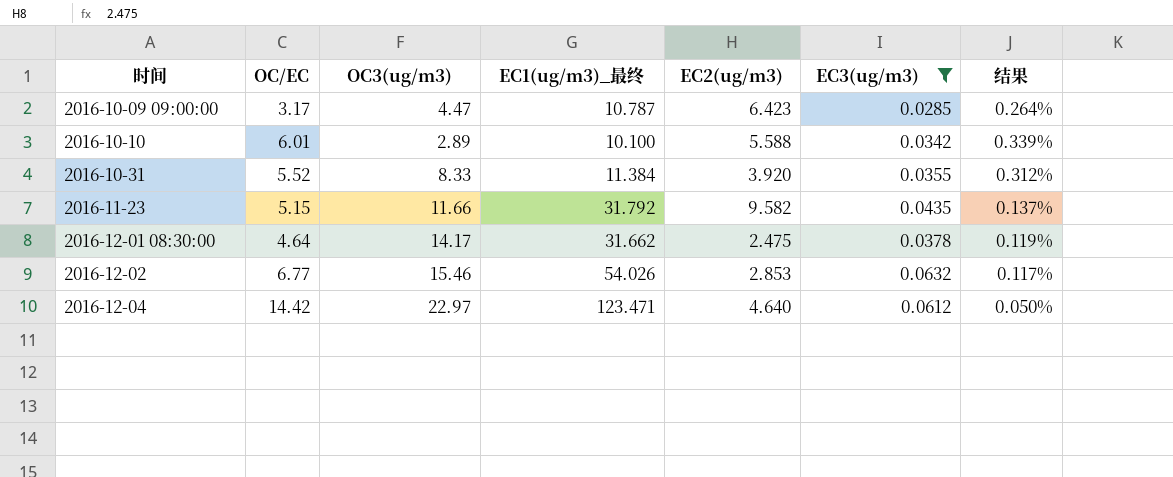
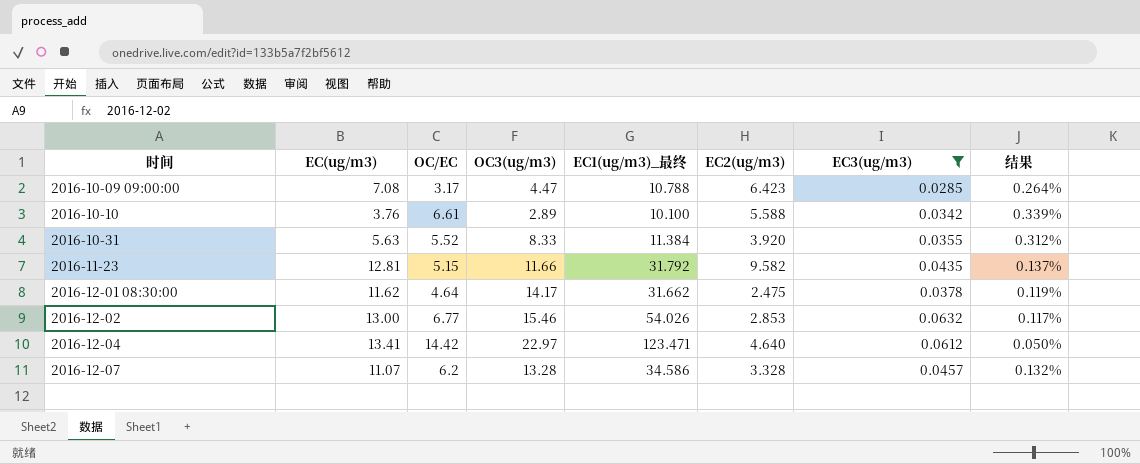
column EC(ug/m3) | position: none -> 2
2016-10-09 09:00:00 | EC1(ug/m3)_最终: 10.787 -> 10.788
2016-10-10 | OC/EC: 6.01 -> 6.61
row 2016-12-07: none -> 11.07 | 6.2 | 13.28 | 34.586 | 3.328 | 0.0457 | 0.132%

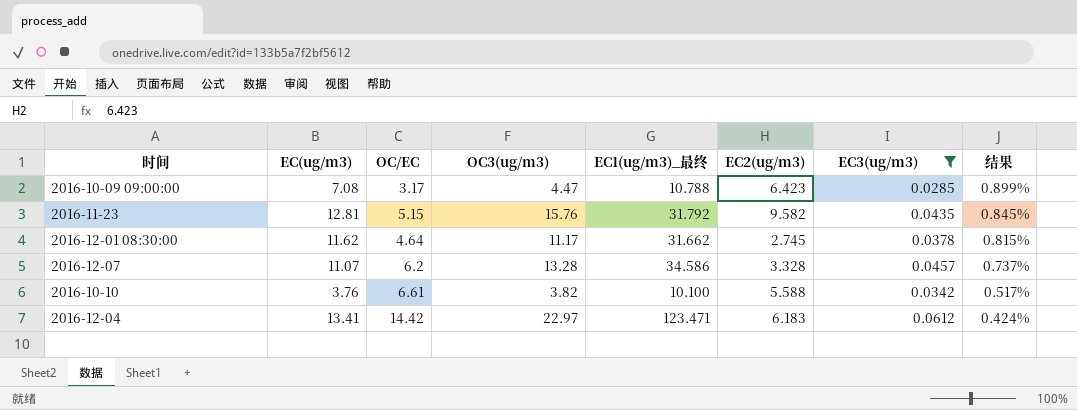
row order: 时间 ascending -> 结果 descending
column 结果 | formula: [EC3(ug/m3)] / [EC1(ug/m3)_最终] -> [EC3(ug/m3)] / [OC/EC]
row 2016-10-31: 5.63 | 5.52 | 8.33 | 11.384 | 3.920 | 0.0355 | 0.312% -> none
row 2016-12-02: 13.00 | 6.77 | 15.46 | 54.026 | 2.853 | 0.0632 | 0.117% -> none
2016-11-23 | OC3(ug/m3): 11.66 -> 15.76
2016-12-01 08:30:00 | OC3(ug/m3): 14.17 -> 11.17
2016-12-01 08:30:00 | EC2(ug/m3): 2.475 -> 2.745
2016-10-10 | OC3(ug/m3): 2.89 -> 3.82
2016-12-04 | EC2(ug/m3): 4.640 -> 6.183

